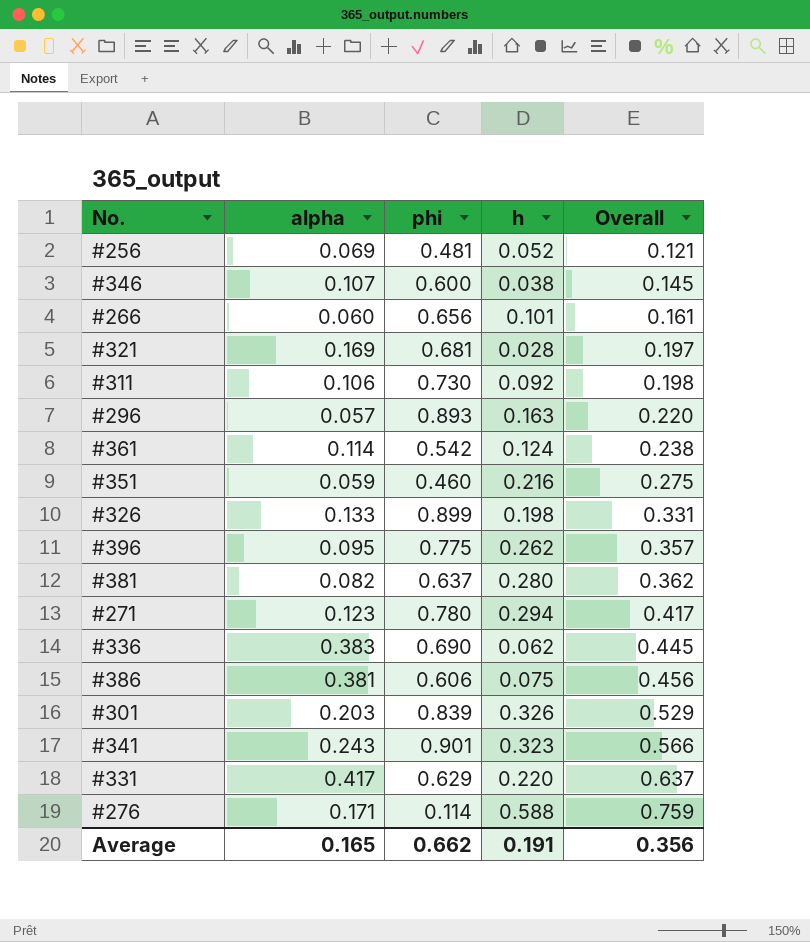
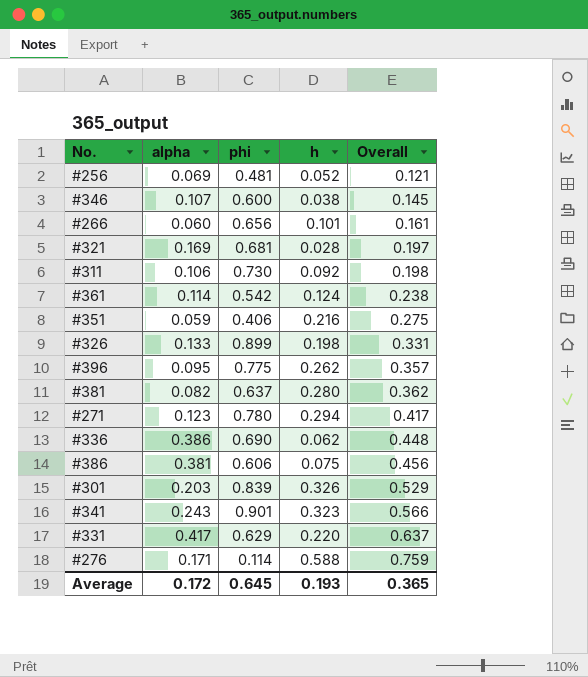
row #296: 0.057 | 0.893 | 0.163 | 0.220 -> none
#351 | phi: 0.460 -> 0.406
#336 | alpha: 0.383 -> 0.386
#336 | Overall: 0.445 -> 0.448
Average | alpha: 0.165 -> 0.172
Average | phi: 0.662 -> 0.645
Average | h: 0.191 -> 0.193
Average | Overall: 0.356 -> 0.365

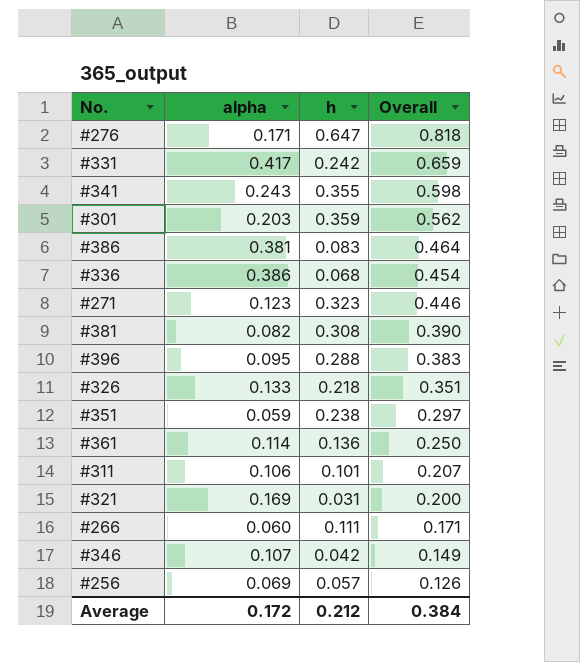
row order: Overall ascending -> Overall descending
column phi | position: 3 -> none
#276 | h: 0.588 -> 0.647
#276 | Overall: 0.759 -> 0.818
#331 | h: 0.220 -> 0.242
#331 | Overall: 0.637 -> 0.659
#341 | h: 0.323 -> 0.355
#341 | Overall: 0.566 -> 0.598
#301 | h: 0.326 -> 0.359
#301 | Overall: 0.529 -> 0.562
#386 | h: 0.075 -> 0.083
#386 | Overall: 0.456 -> 0.464
#336 | h: 0.062 -> 0.068
#336 | Overall: 0.448 -> 0.454
#271 | h: 0.294 -> 0.323
#271 | Overall: 0.417 -> 0.446
#381 | h: 0.280 -> 0.308
#381 | Overall: 0.362 -> 0.390
#396 | h: 0.262 -> 0.288
#396 | Overall: 0.357 -> 0.383
#326 | h: 0.198 -> 0.218
#326 | Overall: 0.331 -> 0.351
#351 | h: 0.216 -> 0.238
#351 | Overall: 0.275 -> 0.297
#361 | h: 0.124 -> 0.136
#361 | Overall: 0.238 -> 0.250
#311 | h: 0.092 -> 0.101
#311 | Overall: 0.198 -> 0.207
#321 | h: 0.028 -> 0.031
#321 | Overall: 0.197 -> 0.200
#266 | h: 0.101 -> 0.111
#266 | Overall: 0.161 -> 0.171
#346 | h: 0.038 -> 0.042
#346 | Overall: 0.145 -> 0.149
#256 | h: 0.052 -> 0.057
#256 | Overall: 0.121 -> 0.126
Average | h: 0.193 -> 0.212
Average | Overall: 0.365 -> 0.384

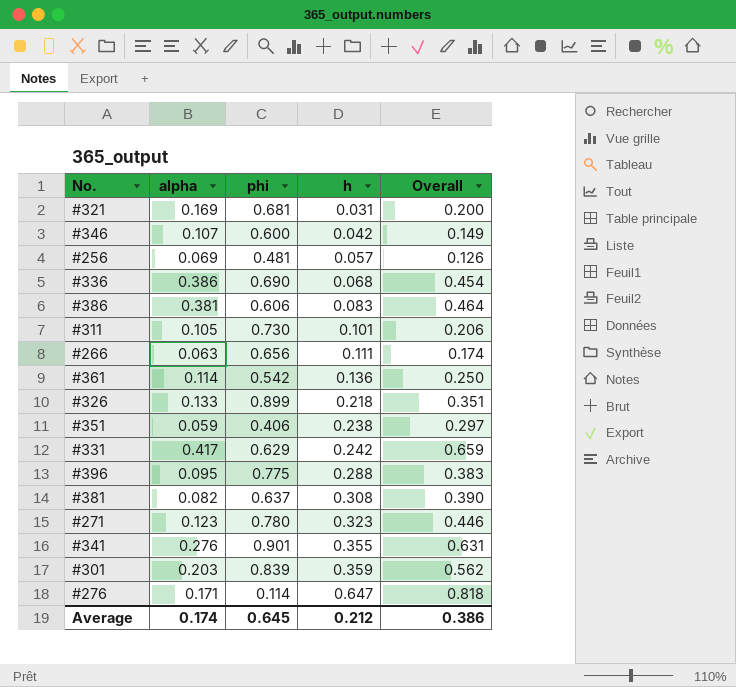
row order: Overall descending -> h ascending
column phi | position: none -> 3
#311 | alpha: 0.106 -> 0.105
#311 | Overall: 0.207 -> 0.206
#266 | alpha: 0.060 -> 0.063
#266 | Overall: 0.171 -> 0.174
#341 | alpha: 0.243 -> 0.276
#341 | Overall: 0.598 -> 0.631
Average | alpha: 0.172 -> 0.174
Average | Overall: 0.384 -> 0.386

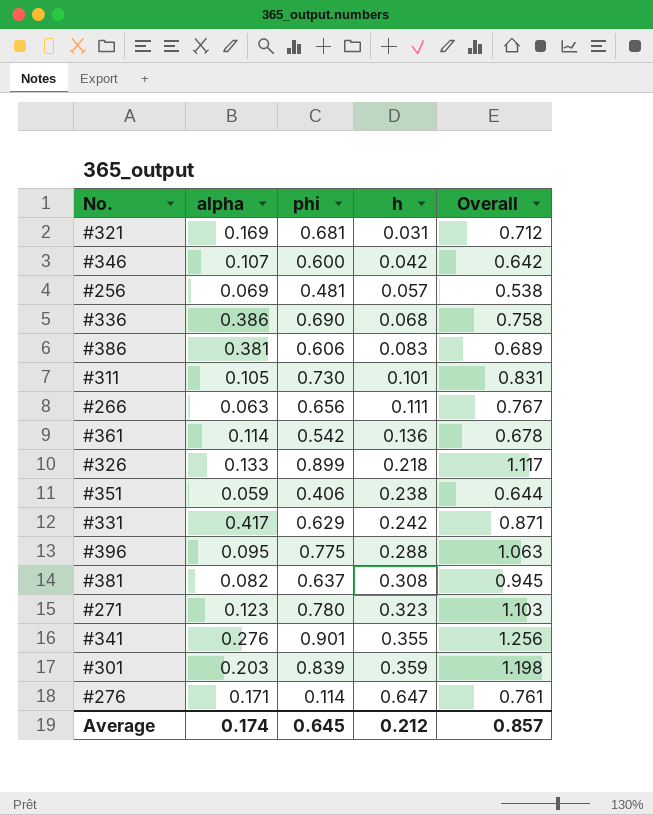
column Overall | formula: [alpha] + [h] -> [phi] + [h]
Average | Overall: 0.386 -> 0.857

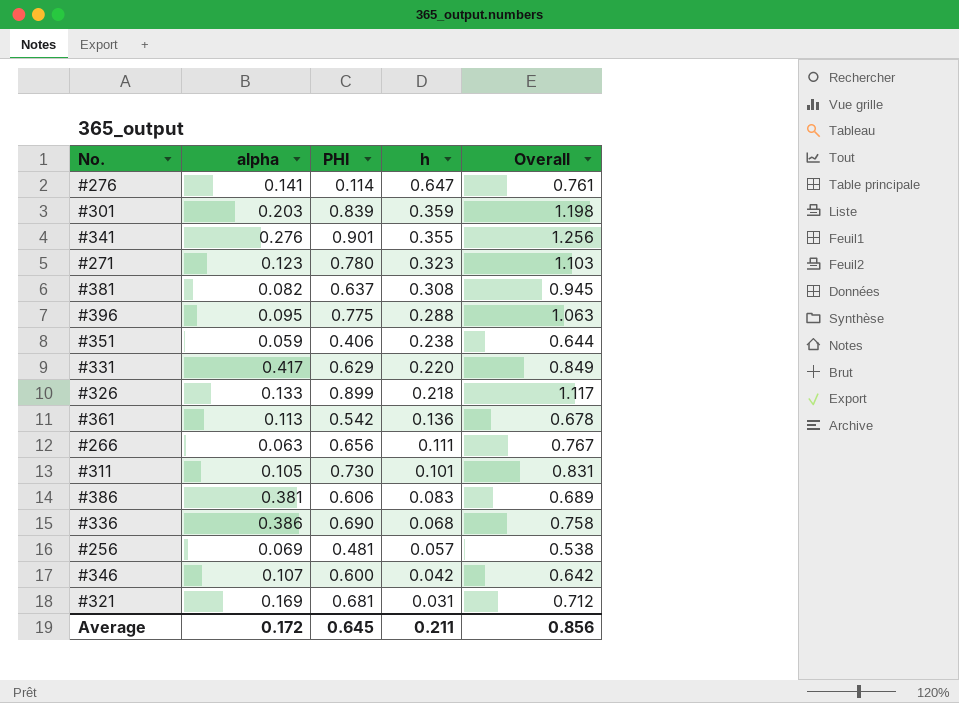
row order: h ascending -> h descending
column name: phi -> PHI
#276 | alpha: 0.171 -> 0.141
#331 | h: 0.242 -> 0.220
#331 | Overall: 0.871 -> 0.849
#361 | alpha: 0.114 -> 0.113
Average | alpha: 0.174 -> 0.172
Average | h: 0.212 -> 0.211
Average | Overall: 0.857 -> 0.856

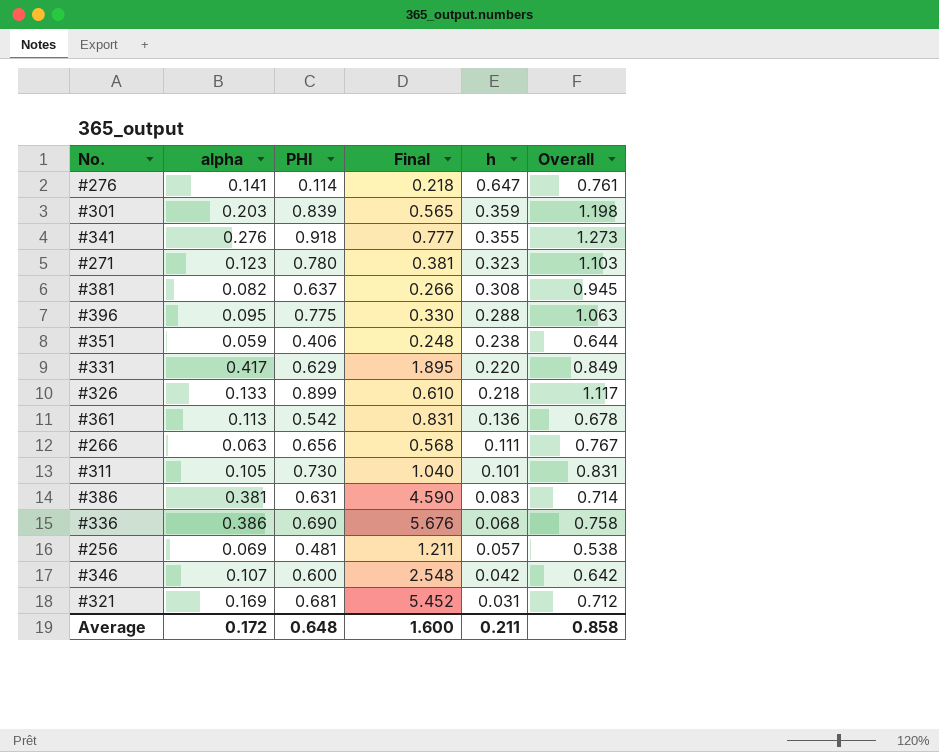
column Final | formula: none -> [alpha] / [h]
#341 | PHI: 0.901 -> 0.918
#341 | Overall: 1.256 -> 1.273
#386 | PHI: 0.606 -> 0.631
#386 | Overall: 0.689 -> 0.714
Average | PHI: 0.645 -> 0.648
Average | Overall: 0.856 -> 0.858

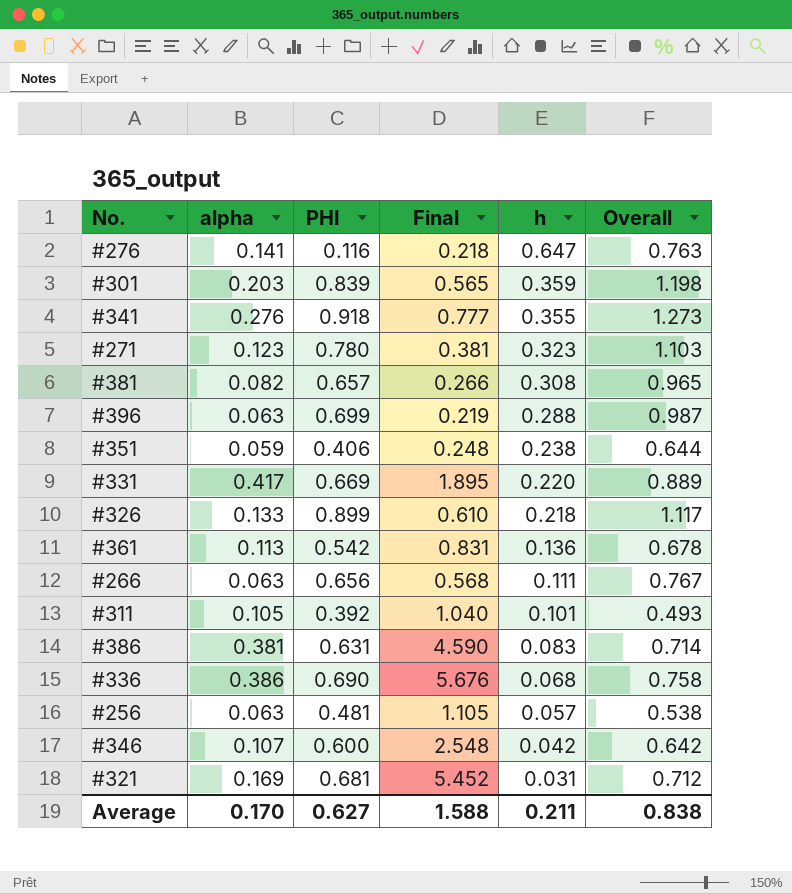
#276 | PHI: 0.114 -> 0.116
#276 | Overall: 0.761 -> 0.763
#381 | PHI: 0.637 -> 0.657
#381 | Overall: 0.945 -> 0.965
#396 | alpha: 0.095 -> 0.063
#396 | PHI: 0.775 -> 0.699
#396 | Final: 0.330 -> 0.219
#396 | Overall: 1.063 -> 0.987
#331 | PHI: 0.629 -> 0.669
#331 | Overall: 0.849 -> 0.889
#311 | PHI: 0.730 -> 0.392
#311 | Overall: 0.831 -> 0.493
#256 | alpha: 0.069 -> 0.063
#256 | Final: 1.211 -> 1.105
Average | alpha: 0.172 -> 0.170
Average | PHI: 0.648 -> 0.627
Average | Final: 1.600 -> 1.588
Average | Overall: 0.858 -> 0.838

